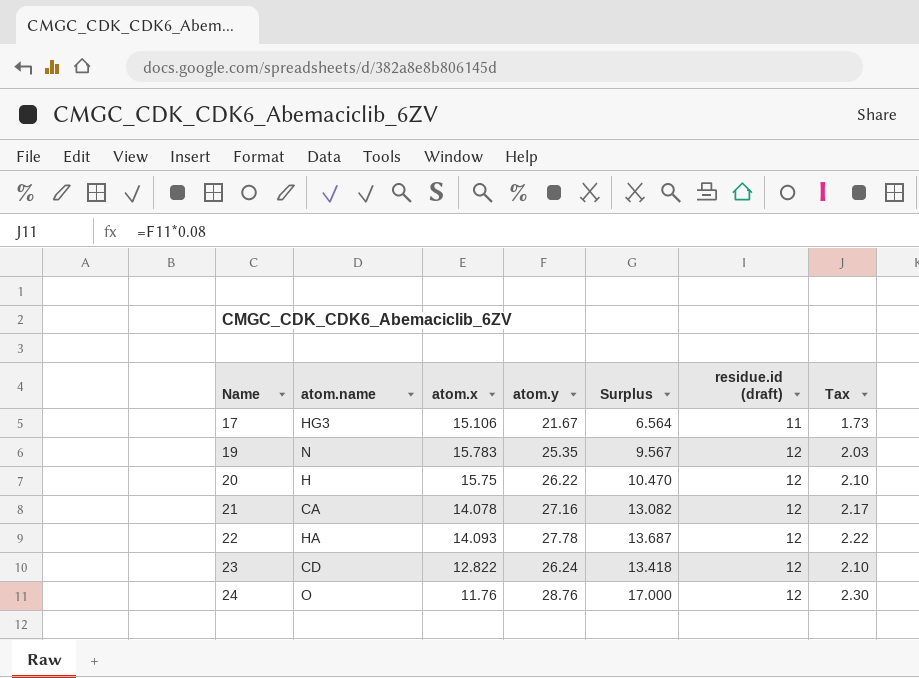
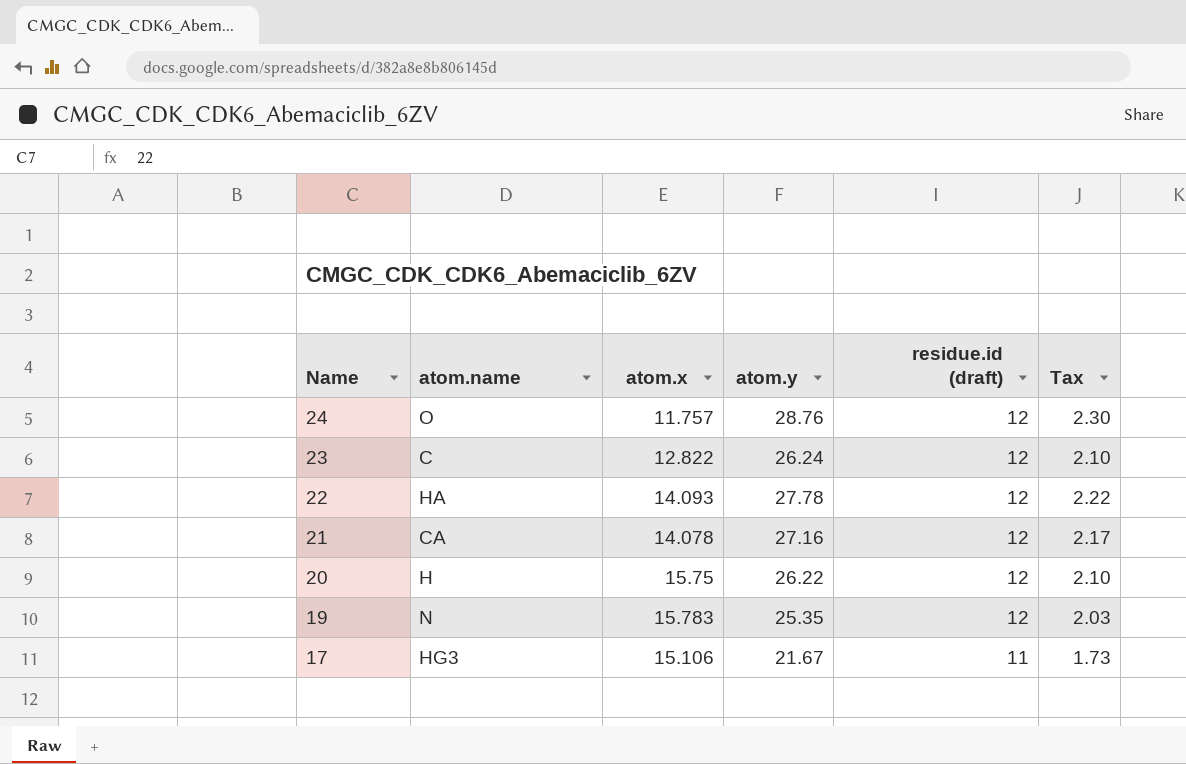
row order: Name ascending -> Name descending
column Surplus | formula: [atom.y] - [atom.x] -> none
24 | atom.x: 11.76 -> 11.757
23 | atom.name: CD -> C

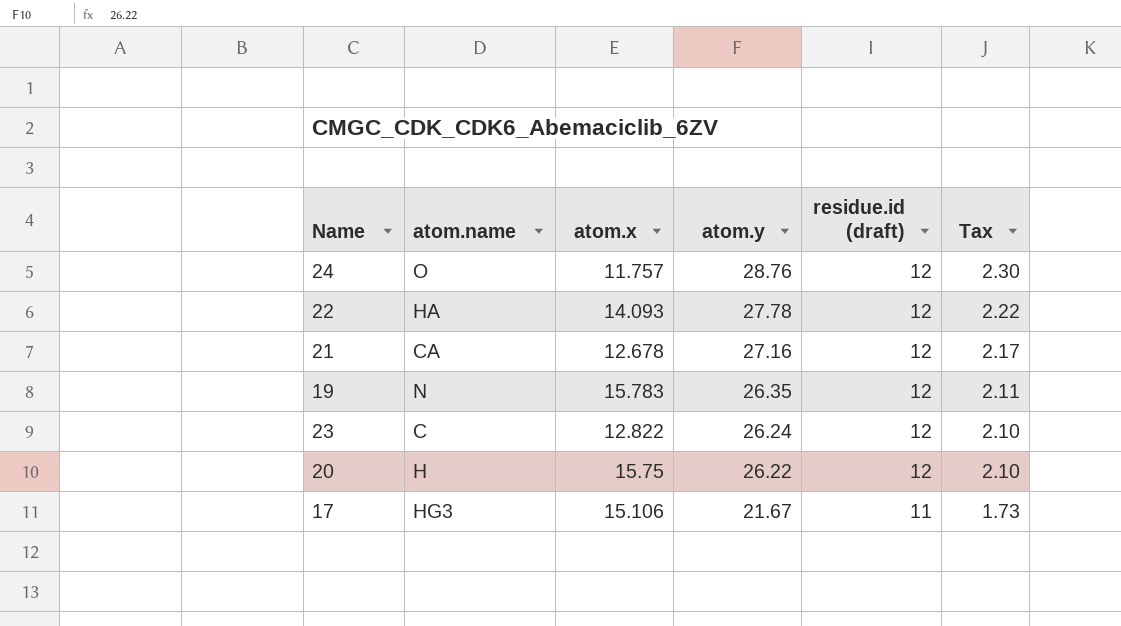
row order: Name descending -> atom.y descending
21 | atom.x: 14.078 -> 12.678
19 | atom.y: 25.35 -> 26.35
19 | Tax: 2.03 -> 2.11

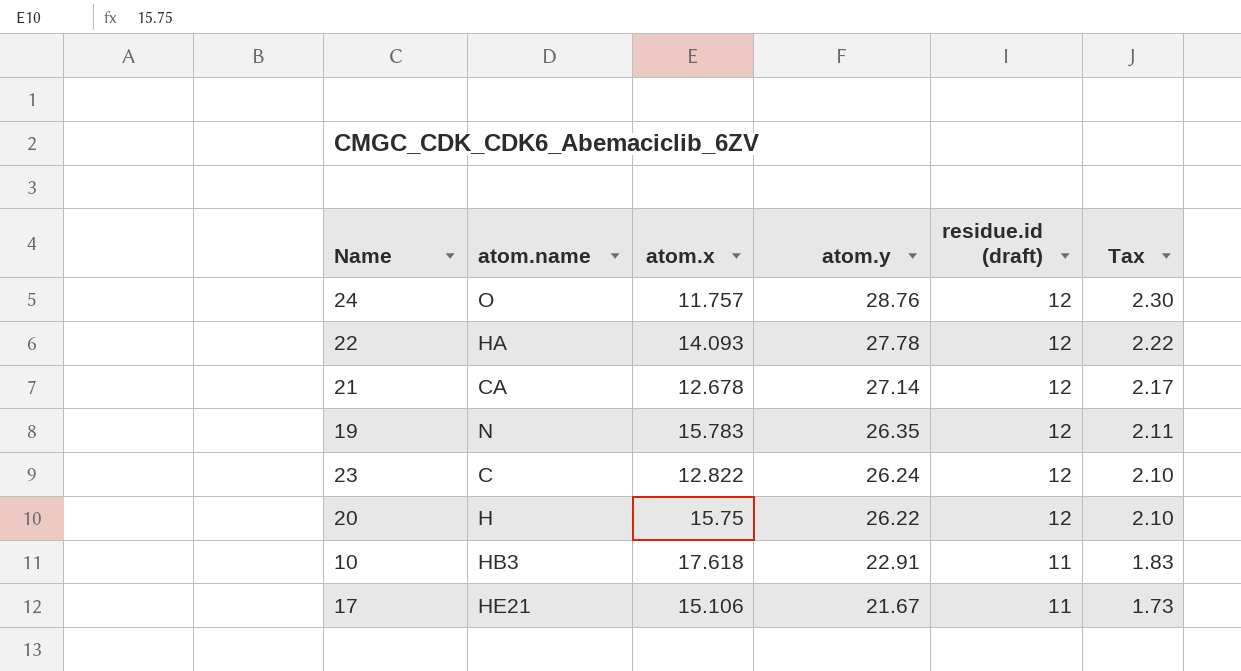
21 | atom.y: 27.16 -> 27.14
row 10: none -> HB3 | 17.618 | 22.91 | 11 | 1.83
17 | atom.name: HG3 -> HE21

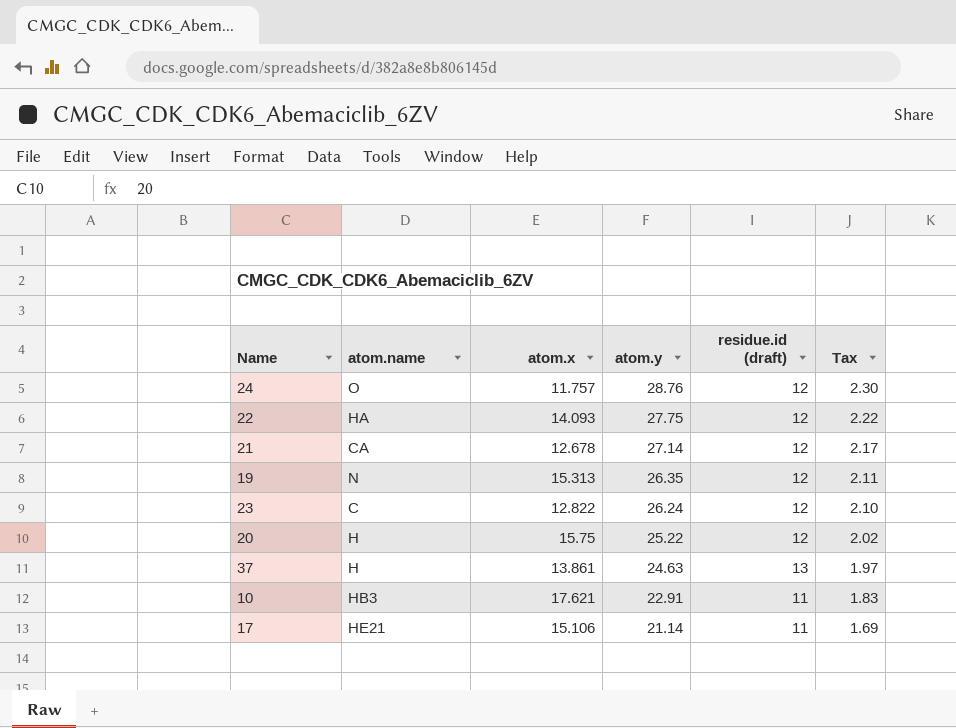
22 | atom.y: 27.78 -> 27.75
19 | atom.x: 15.783 -> 15.313
20 | atom.y: 26.22 -> 25.22
20 | Tax: 2.10 -> 2.02
row 37: none -> H | 13.861 | 24.63 | 13 | 1.97
10 | atom.x: 17.618 -> 17.621
17 | atom.y: 21.67 -> 21.14
17 | Tax: 1.73 -> 1.69

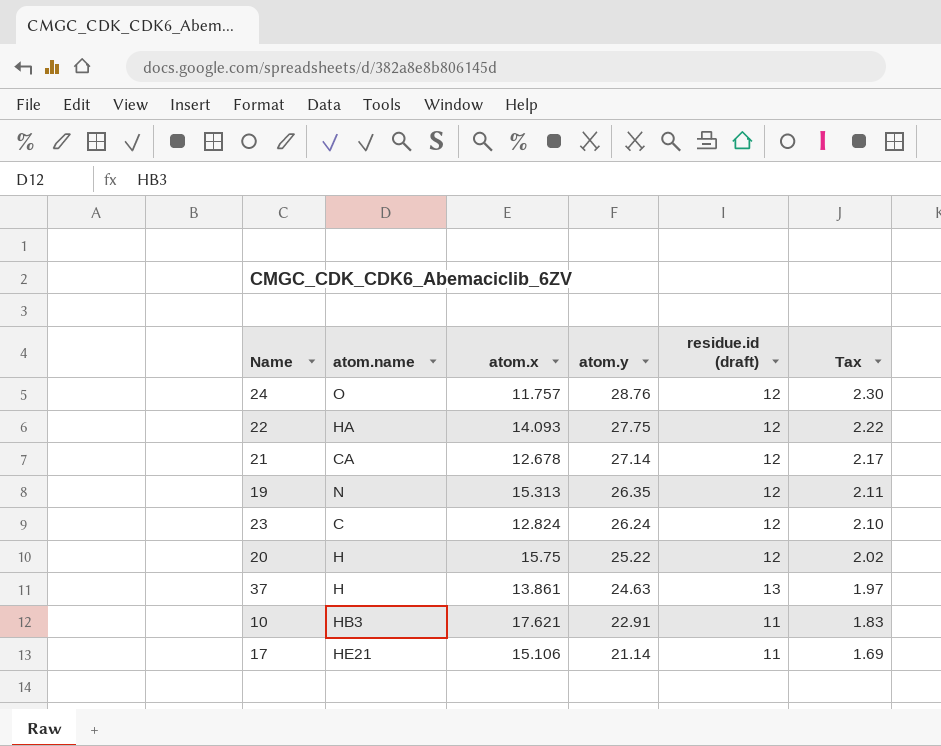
23 | atom.x: 12.822 -> 12.824

